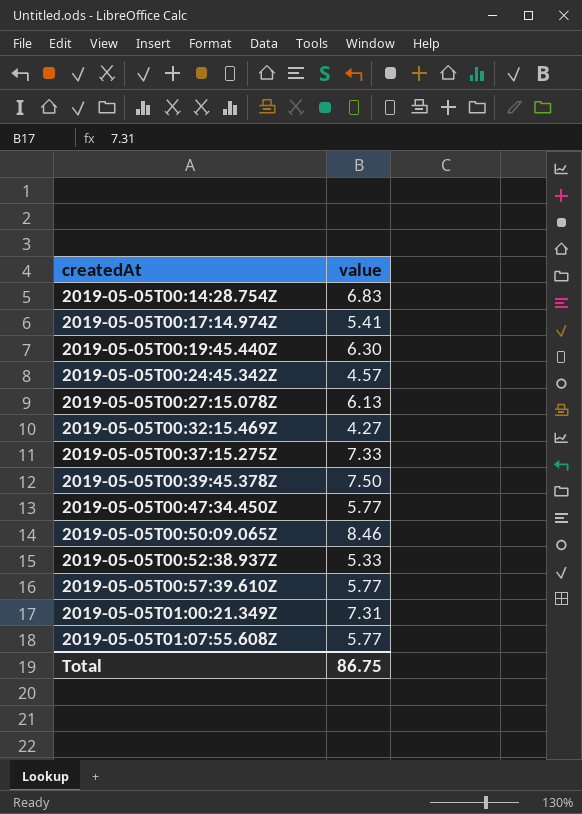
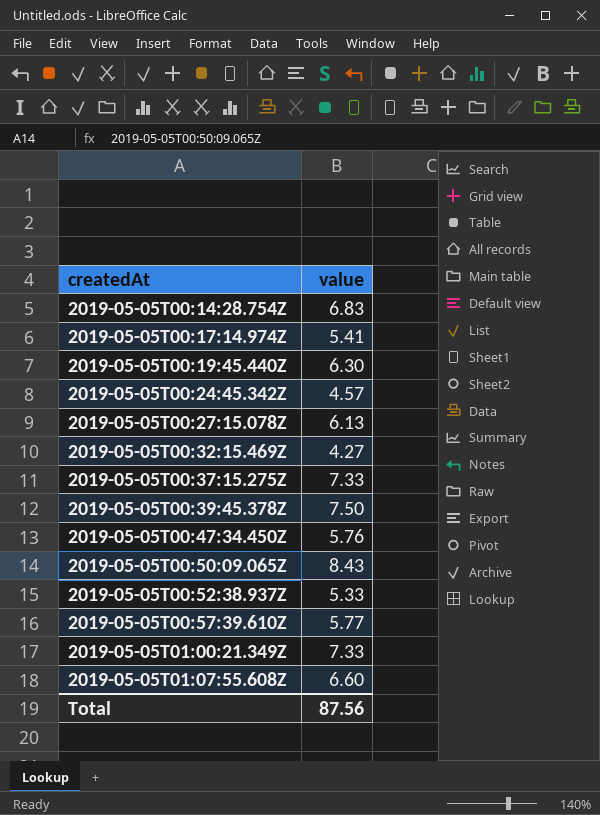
2019-05-05T00:47:34.450Z | value: 5.77 -> 5.76
2019-05-05T00:50:09.065Z | value: 8.46 -> 8.43
2019-05-05T01:00:21.349Z | value: 7.31 -> 7.33
2019-05-05T01:07:55.608Z | value: 5.77 -> 6.60
Total | value: 86.75 -> 87.56

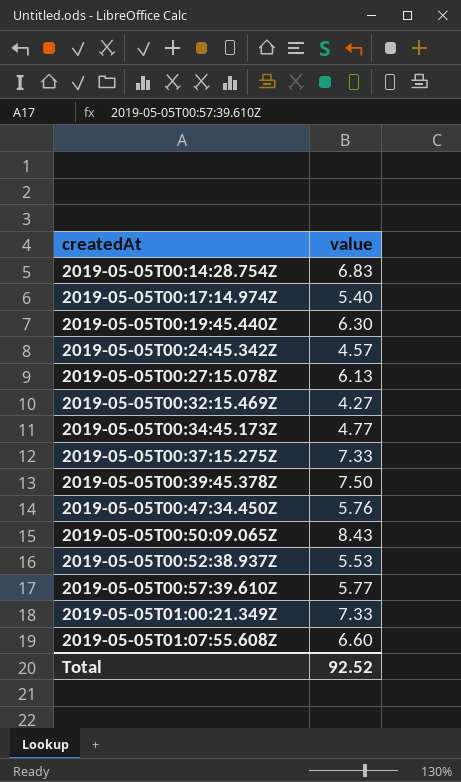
2019-05-05T00:17:14.974Z | value: 5.41 -> 5.40
row 2019-05-05T00:34:45.173Z: none -> 4.77
2019-05-05T00:52:38.937Z | value: 5.33 -> 5.53
Total | value: 87.56 -> 92.52

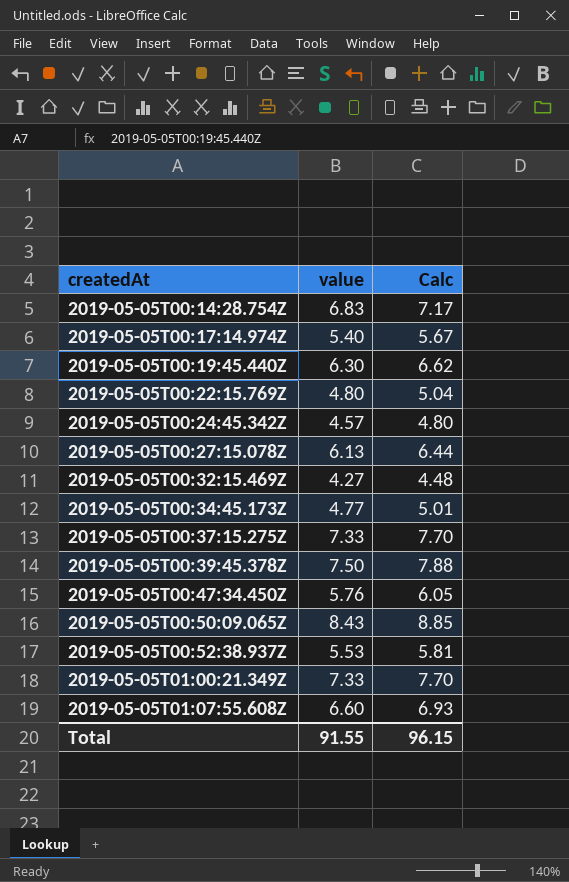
column Calc | formula: none -> [value] * 1.05
row 2019-05-05T00:57:39.610Z: 5.77 -> none
row 2019-05-05T00:22:15.769Z: none -> 4.80 | 5.04
Total | value: 92.52 -> 91.55

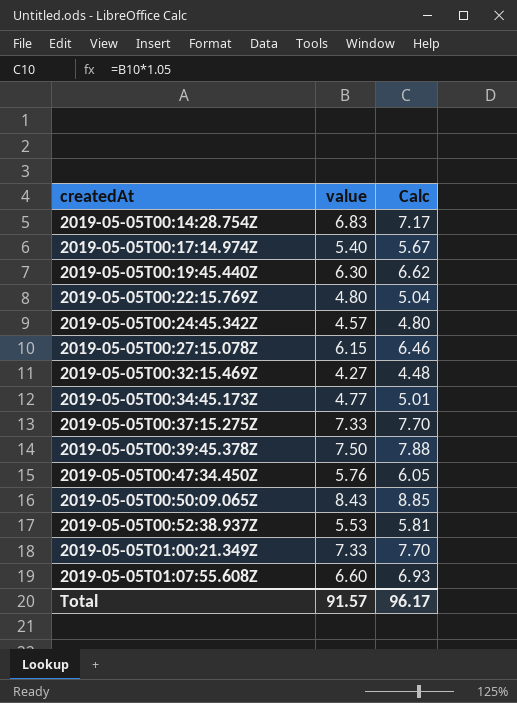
2019-05-05T00:27:15.078Z | value: 6.13 -> 6.15
2019-05-05T00:27:15.078Z | Calc: 6.44 -> 6.46
Total | value: 91.55 -> 91.57
Total | Calc: 96.15 -> 96.17

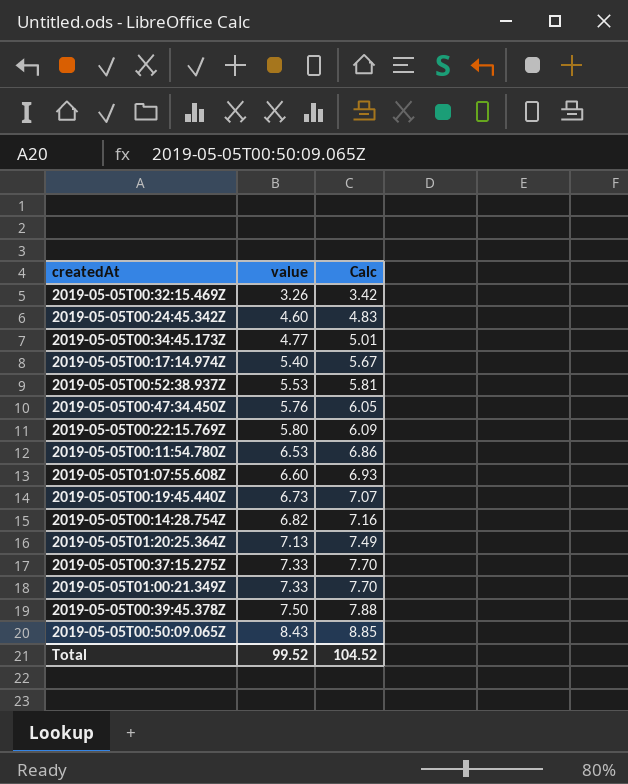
row order: createdAt ascending -> value ascending
row 2019-05-05T00:27:15.078Z: 6.15 | 6.46 -> none
2019-05-05T00:32:15.469Z | value: 4.27 -> 3.26
2019-05-05T00:32:15.469Z | Calc: 4.48 -> 3.42
2019-05-05T00:24:45.342Z | value: 4.57 -> 4.60
2019-05-05T00:24:45.342Z | Calc: 4.80 -> 4.83
2019-05-05T00:22:15.769Z | value: 4.80 -> 5.80
2019-05-05T00:22:15.769Z | Calc: 5.04 -> 6.09
row 2019-05-05T00:11:54.780Z: none -> 6.53 | 6.86
2019-05-05T00:19:45.440Z | value: 6.30 -> 6.73
2019-05-05T00:19:45.440Z | Calc: 6.62 -> 7.07
2019-05-05T00:14:28.754Z | value: 6.83 -> 6.82
2019-05-05T00:14:28.754Z | Calc: 7.17 -> 7.16
row 2019-05-05T01:20:25.364Z: none -> 7.13 | 7.49
Total | value: 91.57 -> 99.52
Total | Calc: 96.17 -> 104.52

